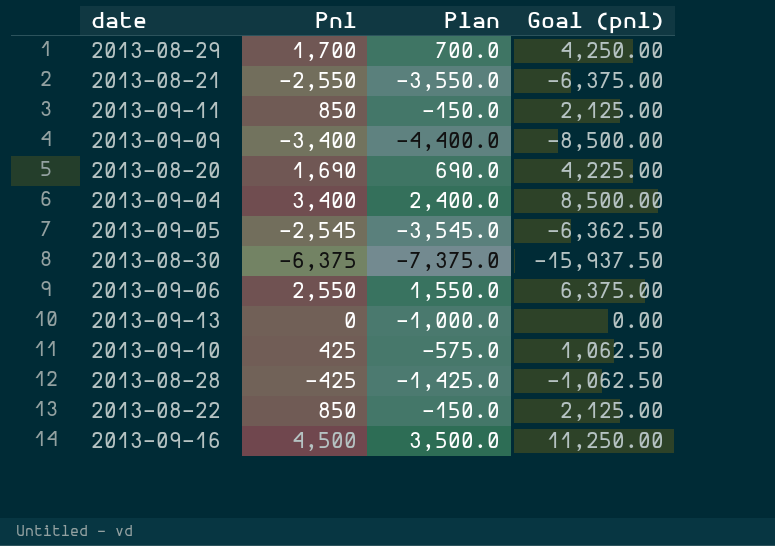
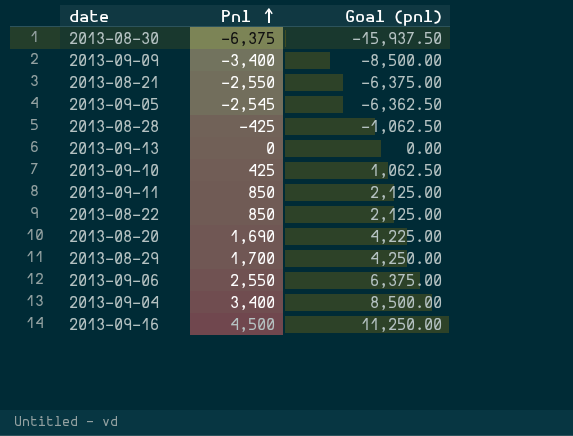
row order: none -> Pnl ascending
column Plan | formula: [Pnl] - 1000 -> none

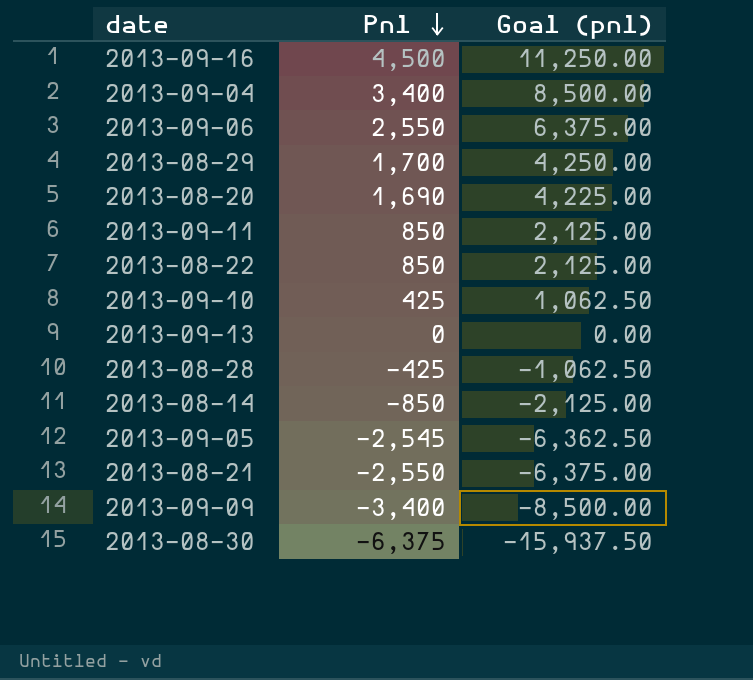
row order: Pnl ascending -> Pnl descending
row 2013-08-14: none -> -850 | -2,125.00

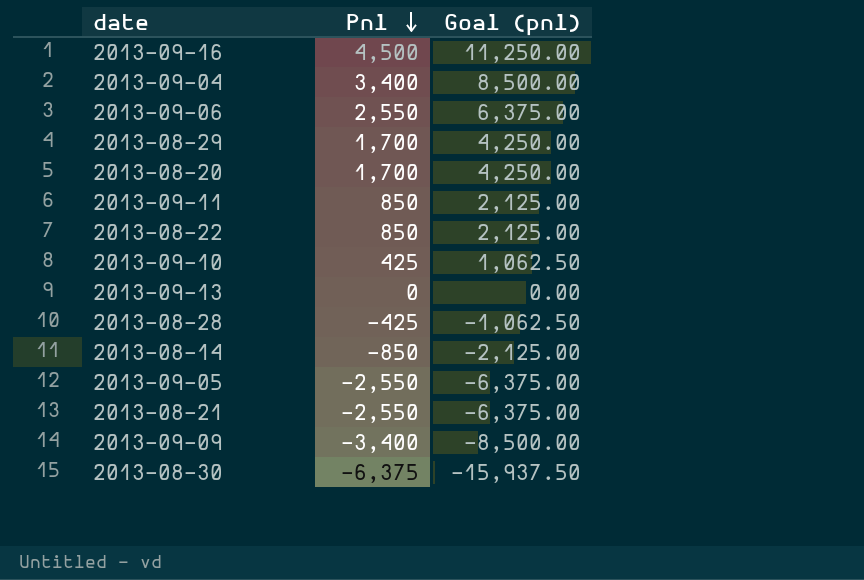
2013-08-20 | Pnl: 1,690 -> 1,700
2013-08-20 | Goal (pnl): 4,225.00 -> 4,250.00
2013-09-05 | Pnl: -2,545 -> -2,550
2013-09-05 | Goal (pnl): -6,362.50 -> -6,375.00

